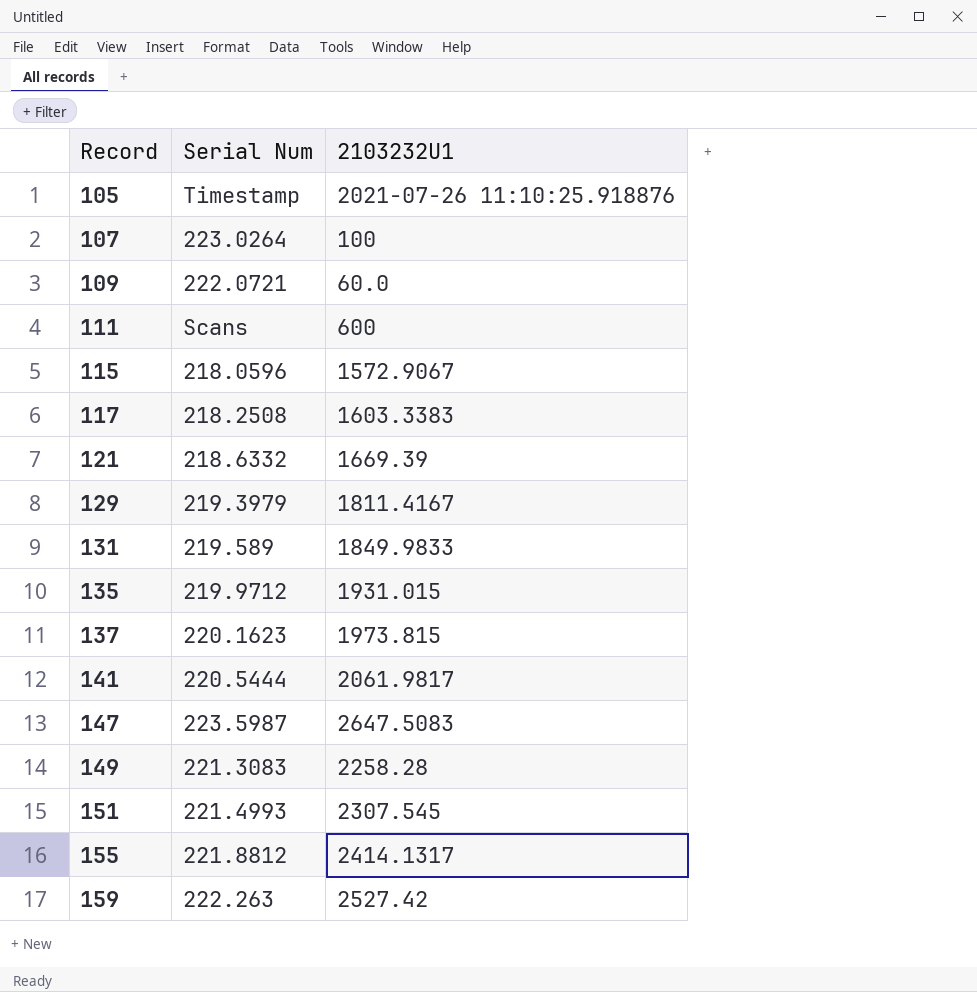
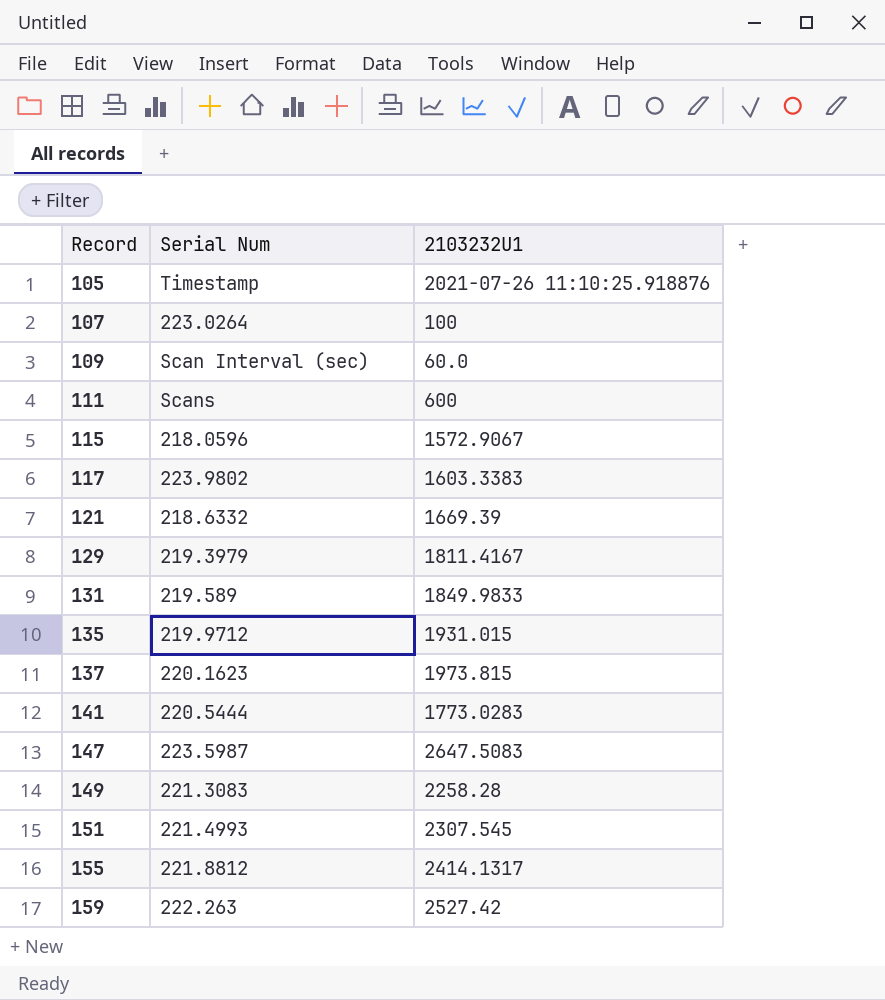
109 | Serial Num: 222.0721 -> Scan Interval (sec)
117 | Serial Num: 218.2508 -> 223.9802
141 | 2103232U1: 2061.9817 -> 1773.0283

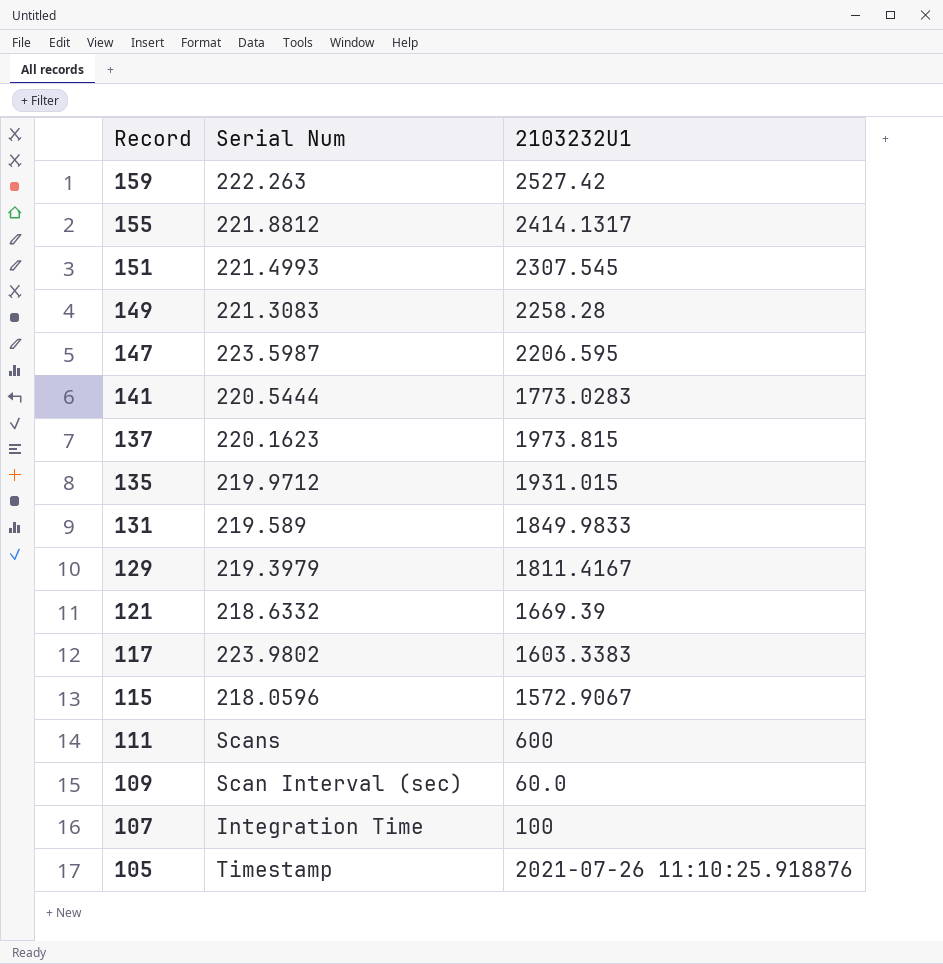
row order: Record ascending -> Record descending
147 | 2103232U1: 2647.5083 -> 2206.595
107 | Serial Num: 223.0264 -> Integration Time

